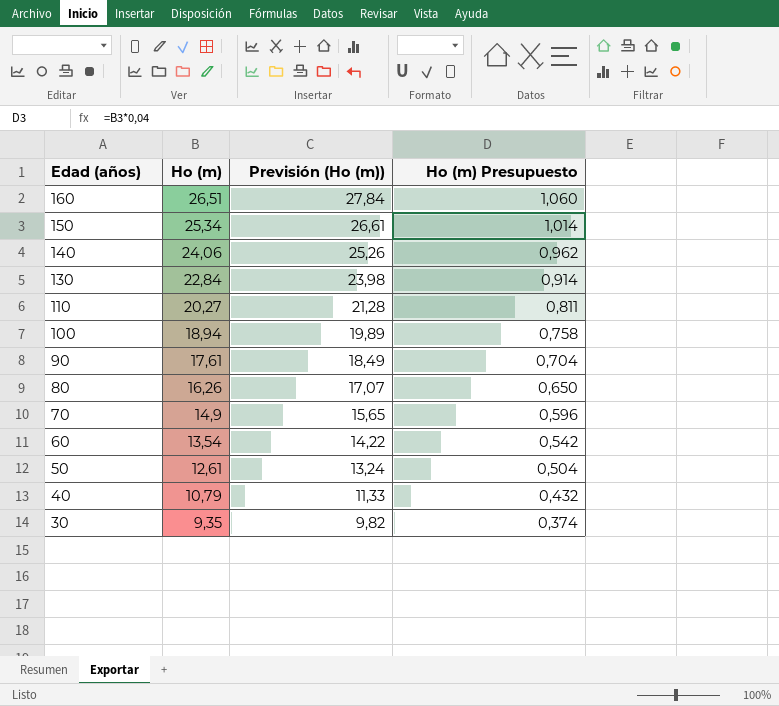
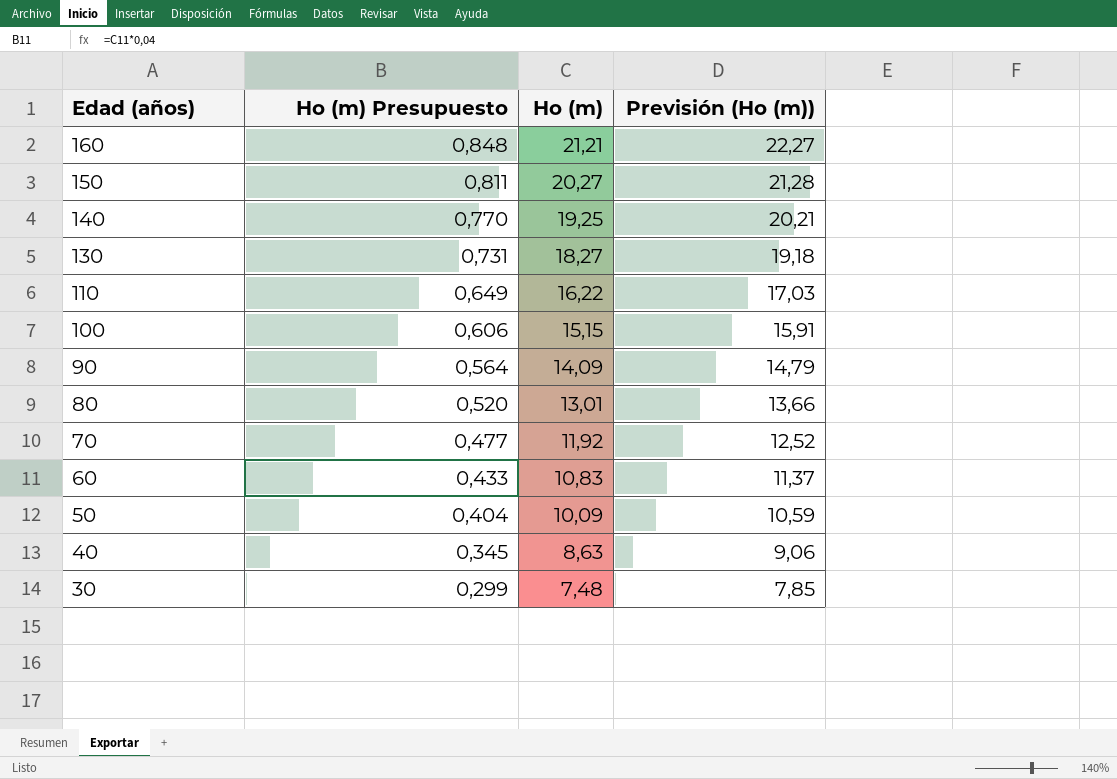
column Ho (m) Presupuesto | position: 4 -> 2
160 | Ho (m) Presupuesto: 1,060 -> 0,848
160 | Ho (m): 26,51 -> 21,21
160 | Previsión (Ho (m)): 27,84 -> 22,27
150 | Ho (m) Presupuesto: 1,014 -> 0,811
150 | Ho (m): 25,34 -> 20,27
150 | Previsión (Ho (m)): 26,61 -> 21,28
140 | Ho (m) Presupuesto: 0,962 -> 0,770
140 | Ho (m): 24,06 -> 19,25
140 | Previsión (Ho (m)): 25,26 -> 20,21
130 | Ho (m) Presupuesto: 0,914 -> 0,731
130 | Ho (m): 22,84 -> 18,27
130 | Previsión (Ho (m)): 23,98 -> 19,18
110 | Ho (m) Presupuesto: 0,811 -> 0,649
110 | Ho (m): 20,27 -> 16,22
110 | Previsión (Ho (m)): 21,28 -> 17,03
100 | Ho (m) Presupuesto: 0,758 -> 0,606
100 | Ho (m): 18,94 -> 15,15
100 | Previsión (Ho (m)): 19,89 -> 15,91
90 | Ho (m) Presupuesto: 0,704 -> 0,564
90 | Ho (m): 17,61 -> 14,09
90 | Previsión (Ho (m)): 18,49 -> 14,79
80 | Ho (m) Presupuesto: 0,650 -> 0,520
80 | Ho (m): 16,26 -> 13,01
80 | Previsión (Ho (m)): 17,07 -> 13,66
70 | Ho (m) Presupuesto: 0,596 -> 0,477
70 | Ho (m): 14,9 -> 11,92
70 | Previsión (Ho (m)): 15,65 -> 12,52
60 | Ho (m) Presupuesto: 0,542 -> 0,433
60 | Ho (m): 13,54 -> 10,83
60 | Previsión (Ho (m)): 14,22 -> 11,37
50 | Ho (m) Presupuesto: 0,504 -> 0,404
50 | Ho (m): 12,61 -> 10,09
50 | Previsión (Ho (m)): 13,24 -> 10,59
40 | Ho (m) Presupuesto: 0,432 -> 0,345
40 | Ho (m): 10,79 -> 8,63
40 | Previsión (Ho (m)): 11,33 -> 9,06
30 | Ho (m) Presupuesto: 0,374 -> 0,299
30 | Ho (m): 9,35 -> 7,48
30 | Previsión (Ho (m)): 9,82 -> 7,85

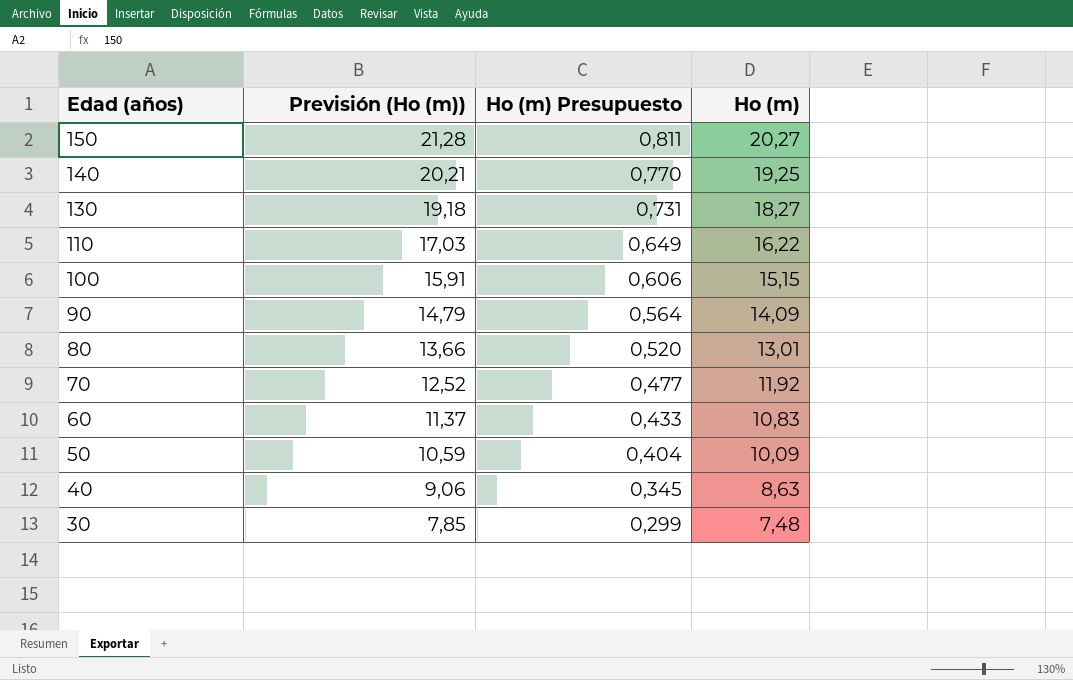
column Previsión (Ho (m)) | position: 4 -> 2
row 160: 0,848 | 21,21 | 22,27 -> none

